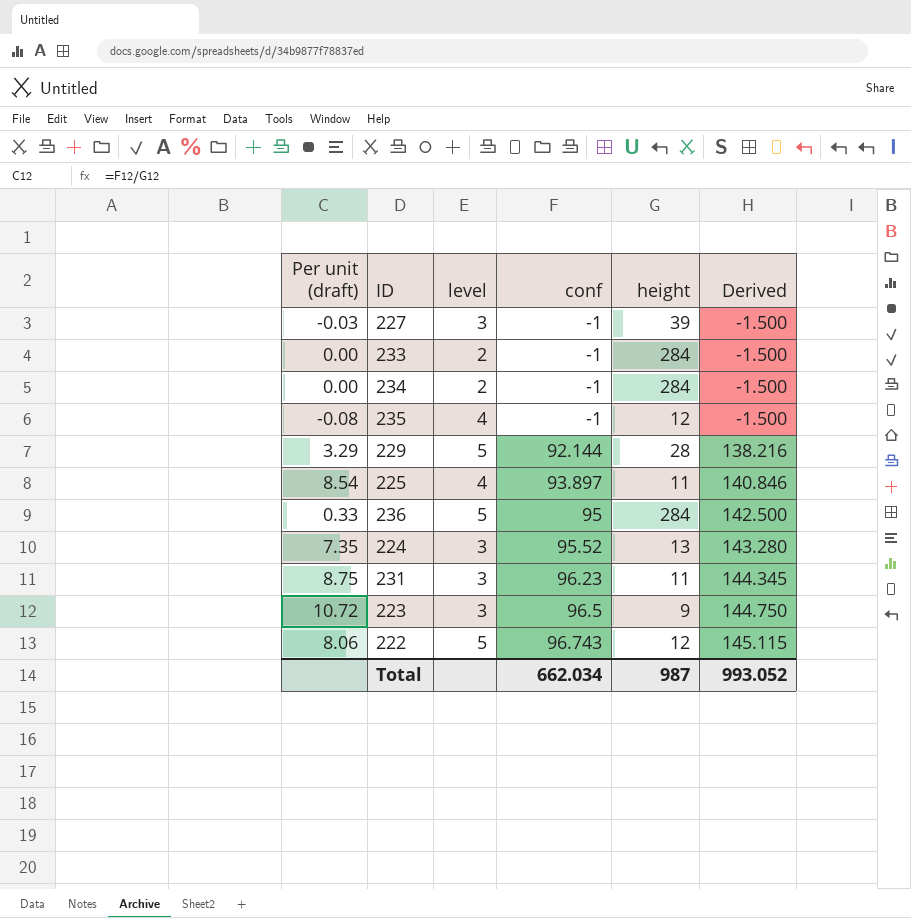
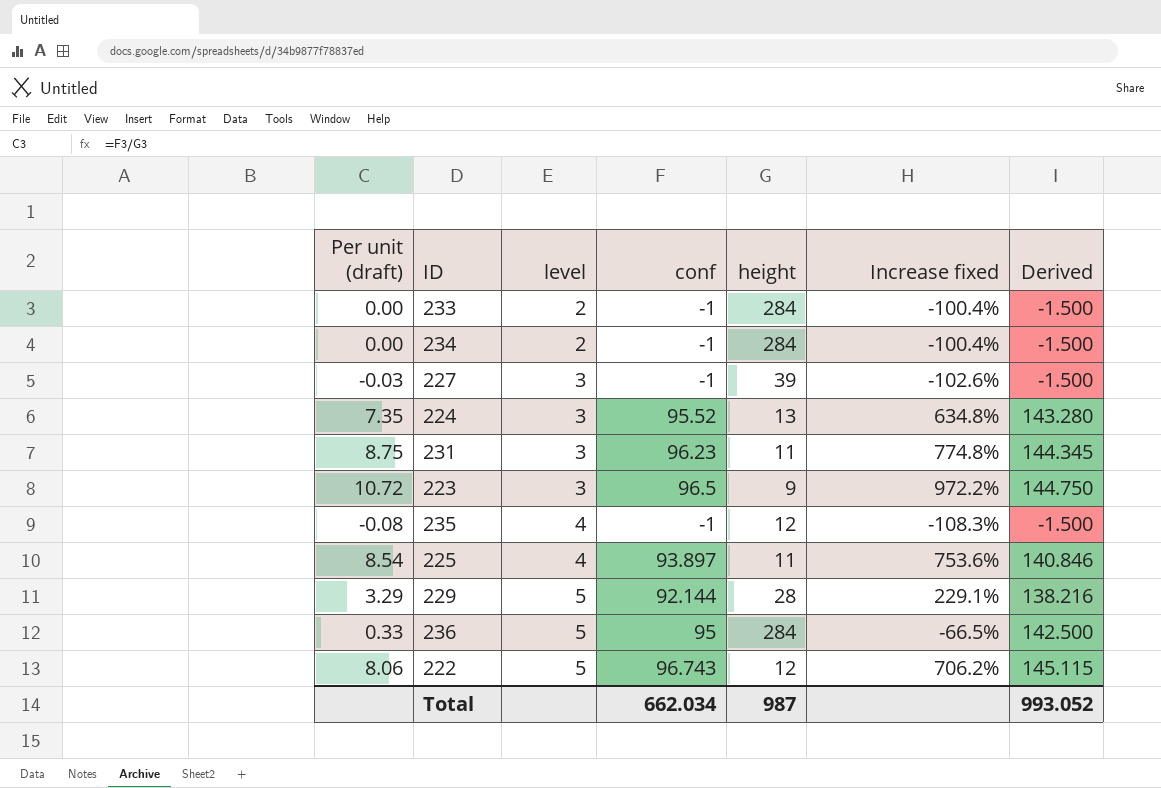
row order: conf ascending -> level ascending
column Increase fixed | formula: none -> ([conf] - [height]) / [height]

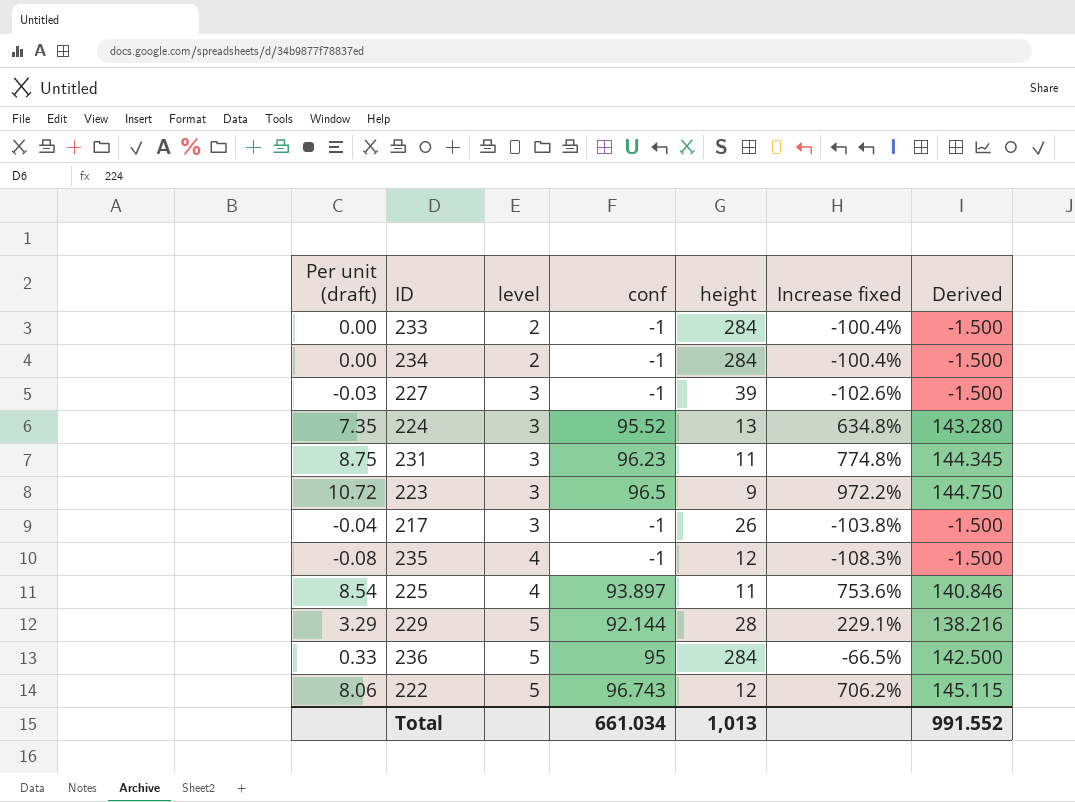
row 217: none -> -0.04 | 3 | -1 | 26 | -103.8% | -1.500
Total | conf: 662.034 -> 661.034
Total | height: 987 -> 1,013
Total | Derived: 993.052 -> 991.552

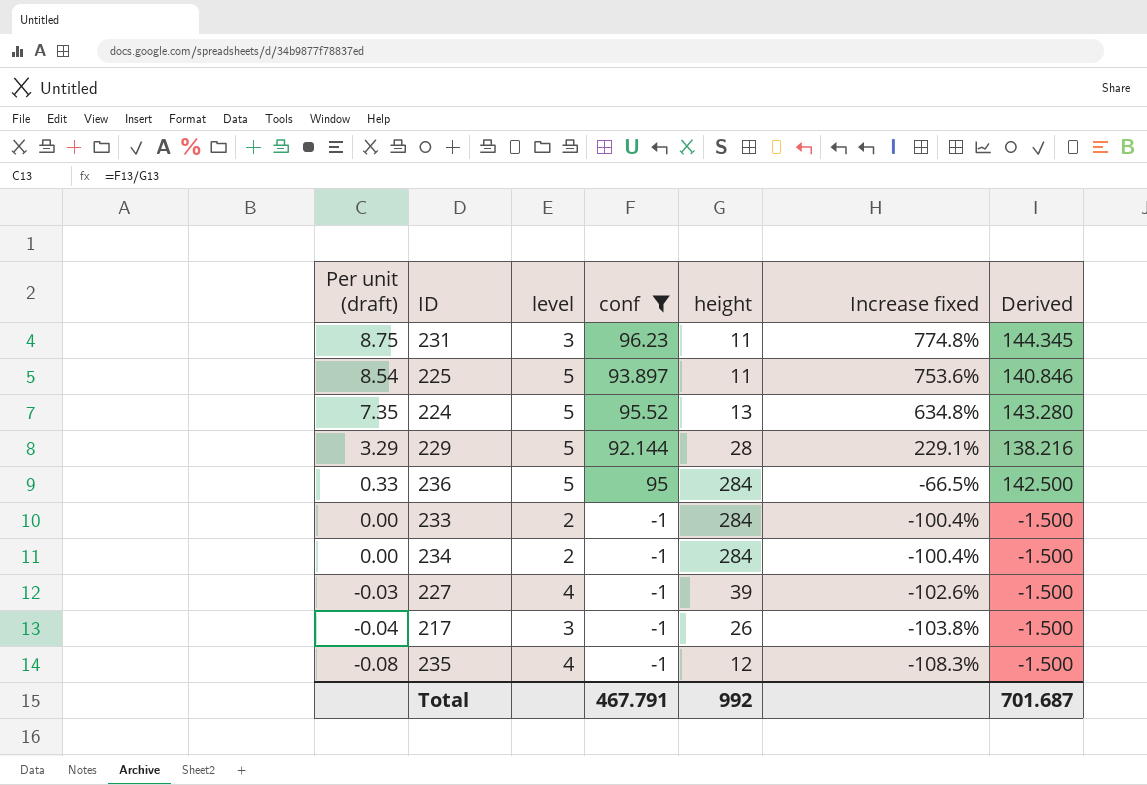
filter: none -> conf <= 96.23
row order: level ascending -> Per unit (draft) descending
225 | level: 4 -> 5
224 | level: 3 -> 5
227 | level: 3 -> 4
Total | conf: 661.034 -> 467.791
Total | height: 1,013 -> 992
Total | Derived: 991.552 -> 701.687

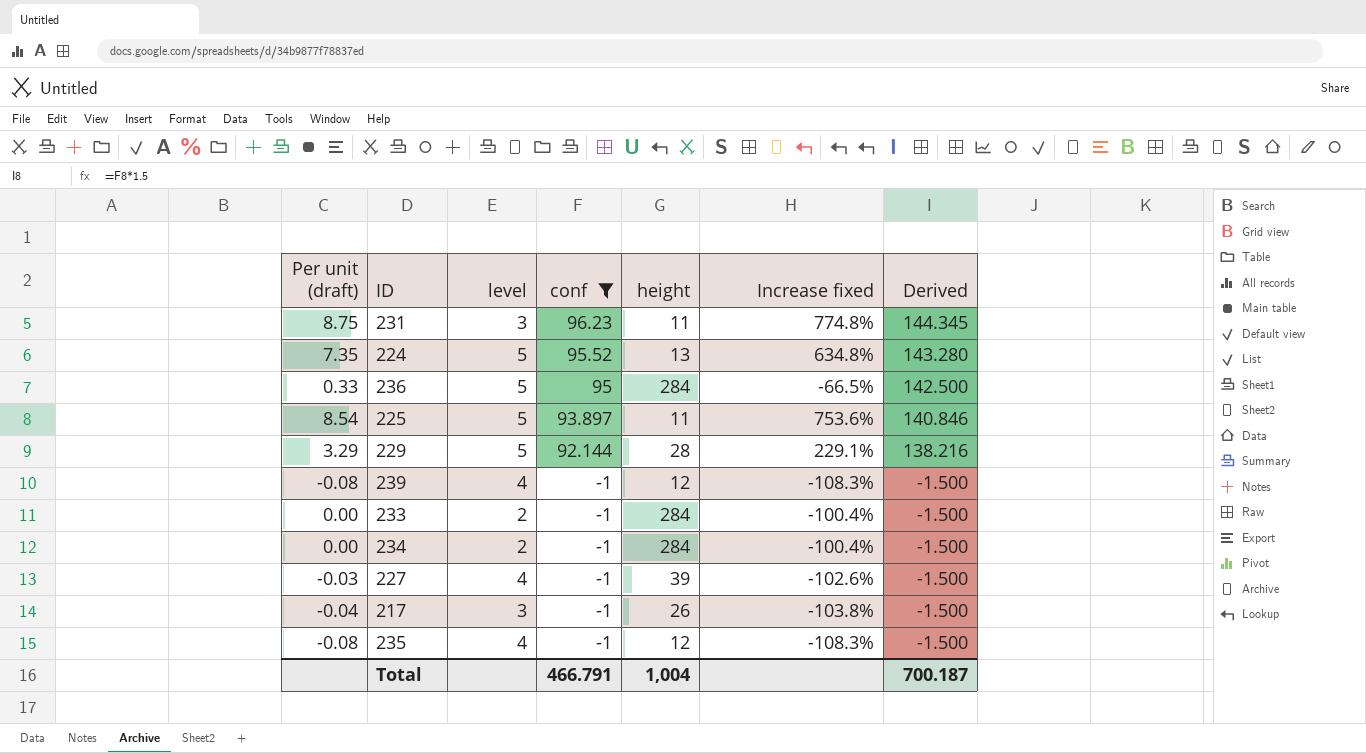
row order: Per unit (draft) descending -> conf descending
row 239: none -> -0.08 | 4 | -1 | 12 | -108.3% | -1.500
Total | conf: 467.791 -> 466.791
Total | height: 992 -> 1,004
Total | Derived: 701.687 -> 700.187

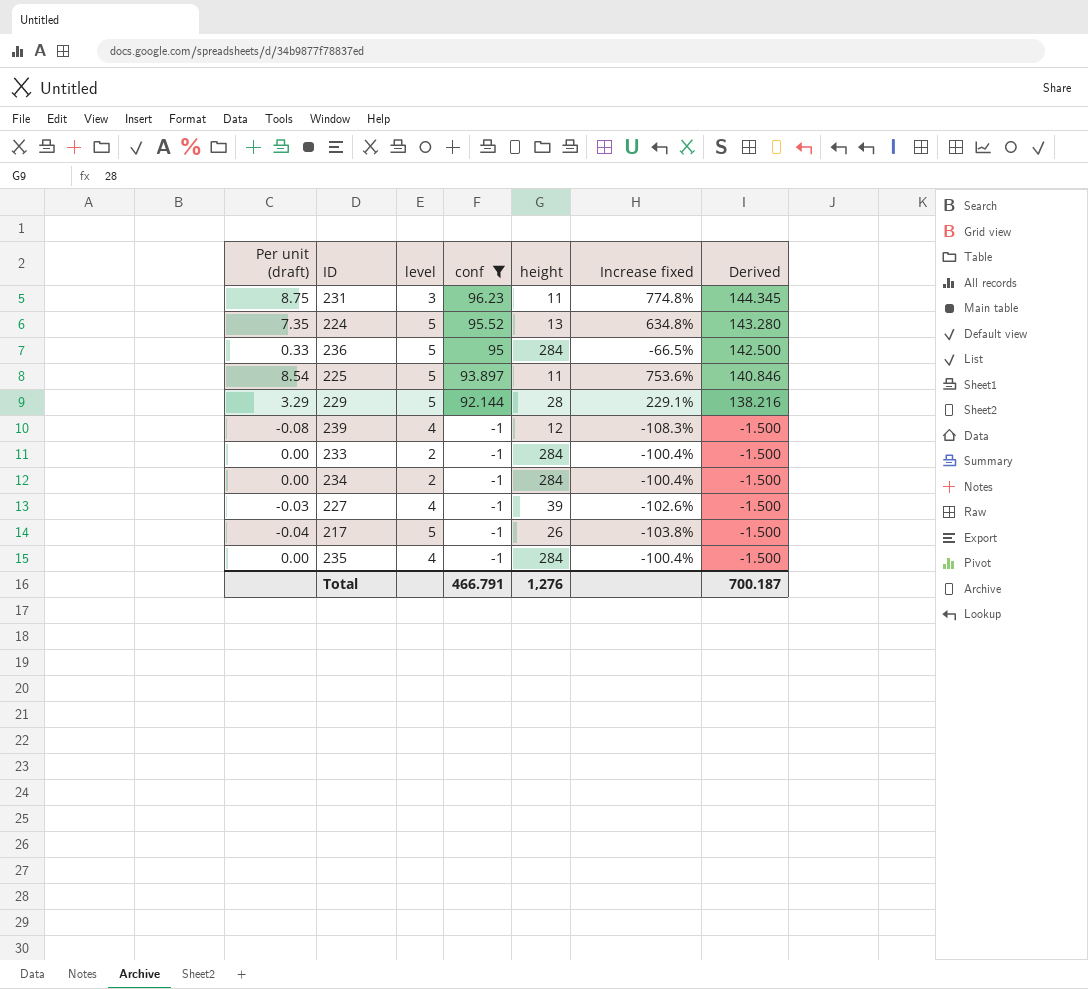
217 | level: 3 -> 5
235 | Per unit (draft): -0.08 -> 0.00
235 | height: 12 -> 284
235 | Increase fixed: -108.3% -> -100.4%
Total | height: 1,004 -> 1,276

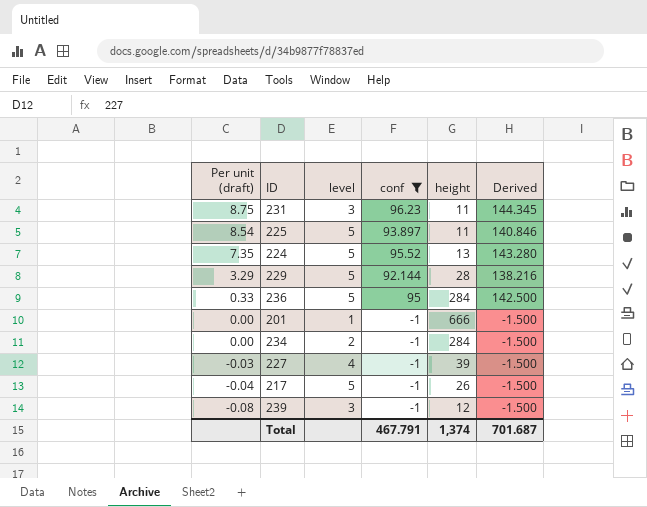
row order: conf descending -> Per unit (draft) descending
column Increase fixed | formula: ([conf] - [height]) / [height] -> none
row 233: 0.00 | 2 | -1 | 284 | -100.4% | -1.500 -> none
row 235: 0.00 | 4 | -1 | 284 | -100.4% | -1.500 -> none
row 201: none -> 0.00 | 1 | -1 | 666 | -1.500
239 | level: 4 -> 3
Total | conf: 466.791 -> 467.791
Total | height: 1,276 -> 1,374
Total | Derived: 700.187 -> 701.687

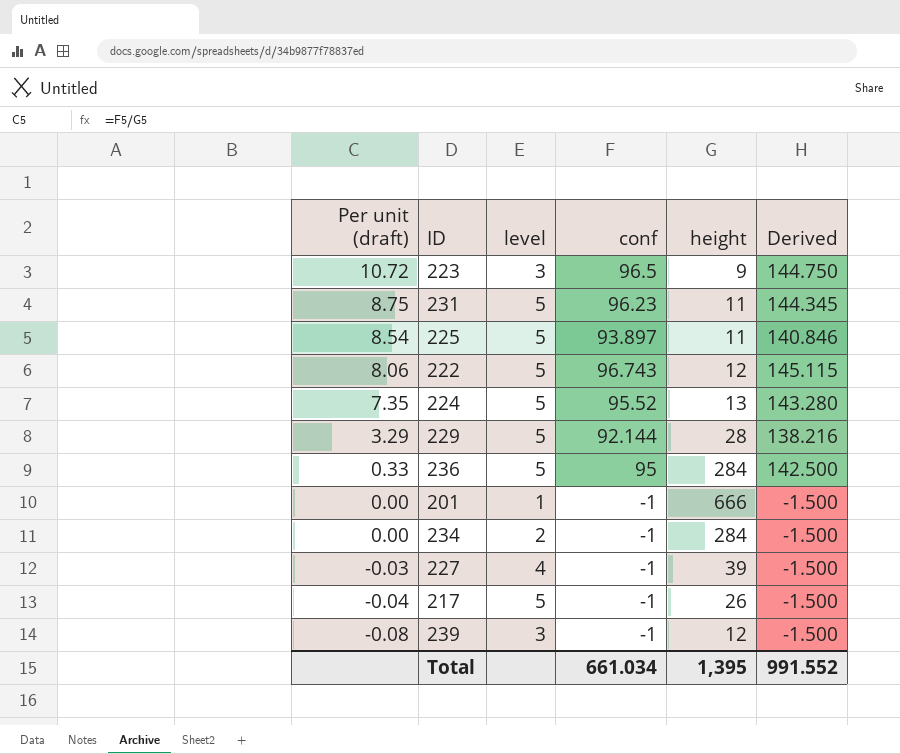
filter: conf <= 96.23 -> none
231 | level: 3 -> 5
Total | conf: 467.791 -> 661.034
Total | height: 1,374 -> 1,395
Total | Derived: 701.687 -> 991.552

